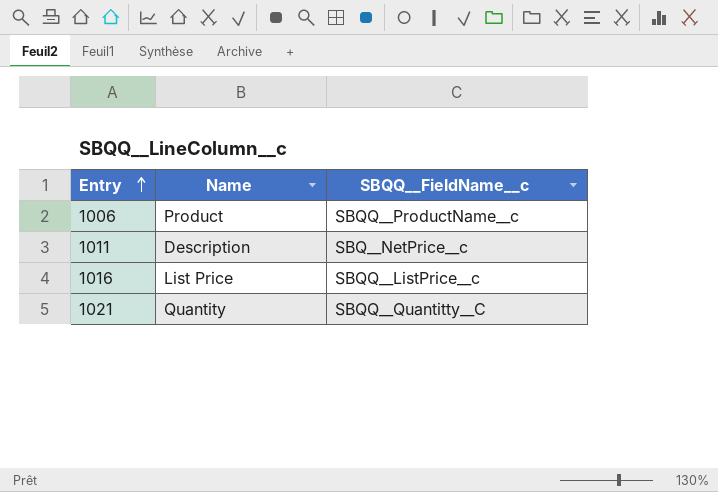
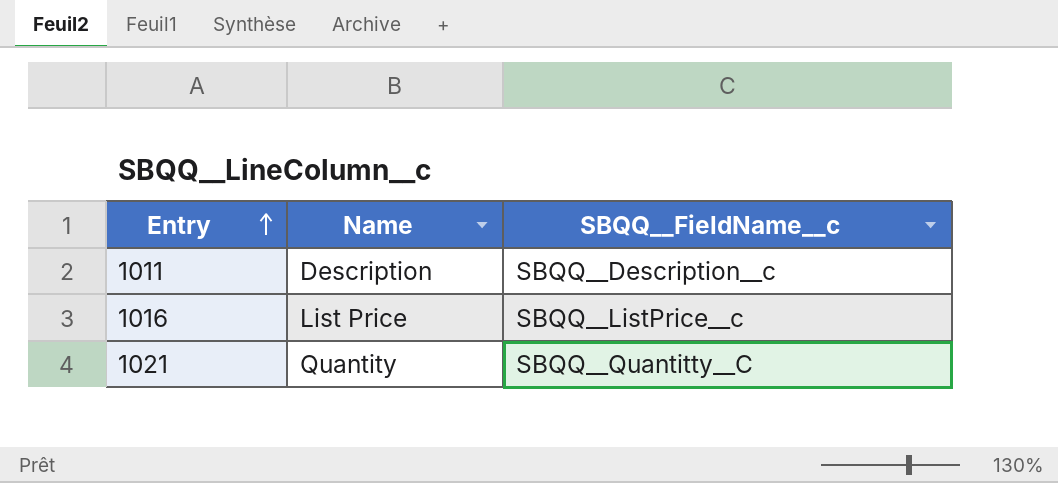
row 1006: Product | SBQQ__ProductName__c -> none
1011 | SBQQ__FieldName__c: SBQ__NetPrice__c -> SBQQ__Description__c

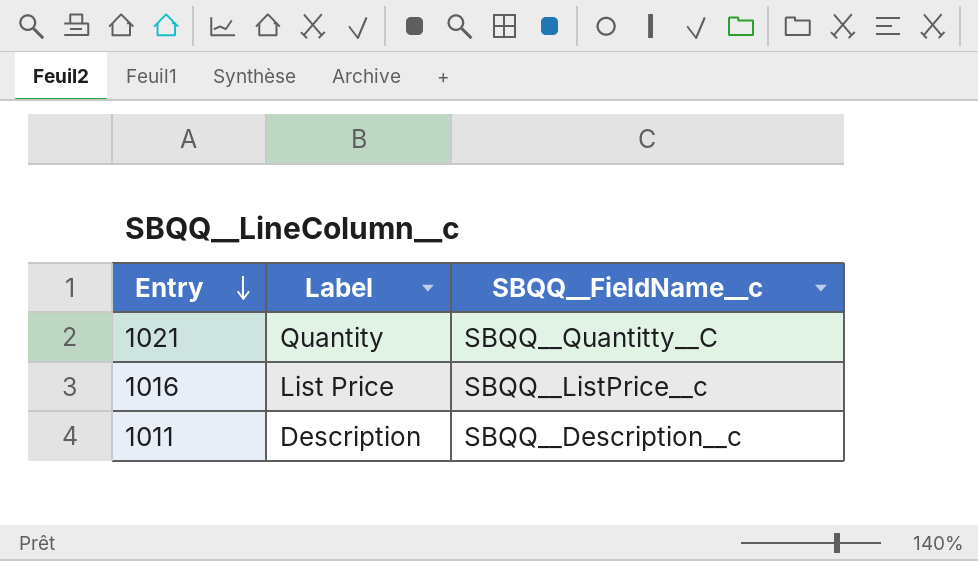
row order: Entry ascending -> Entry descending
column name: Name -> Label

